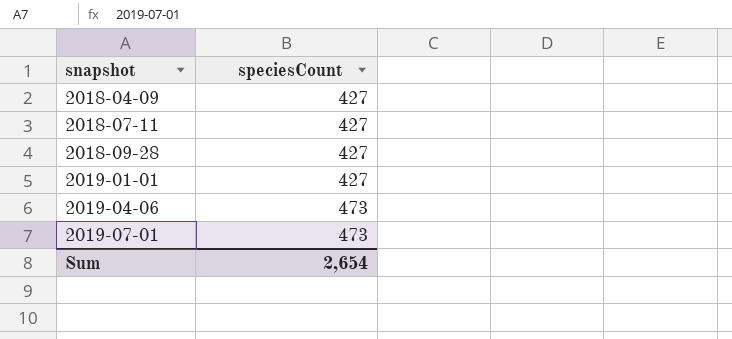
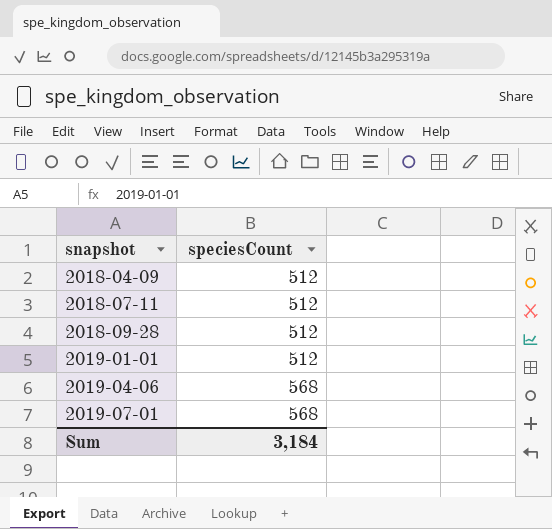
2018-04-09 | speciesCount: 427 -> 512
2018-07-11 | speciesCount: 427 -> 512
2018-09-28 | speciesCount: 427 -> 512
2019-01-01 | speciesCount: 427 -> 512
2019-04-06 | speciesCount: 473 -> 568
2019-07-01 | speciesCount: 473 -> 568
Sum | speciesCount: 2,654 -> 3,184

